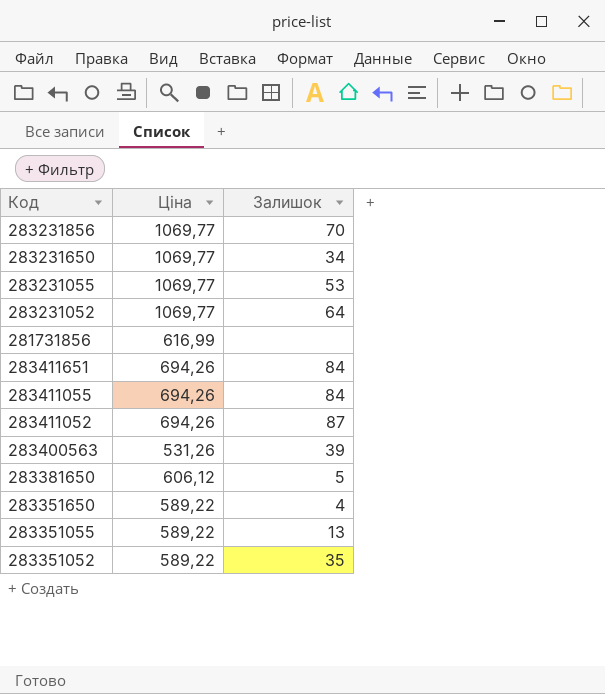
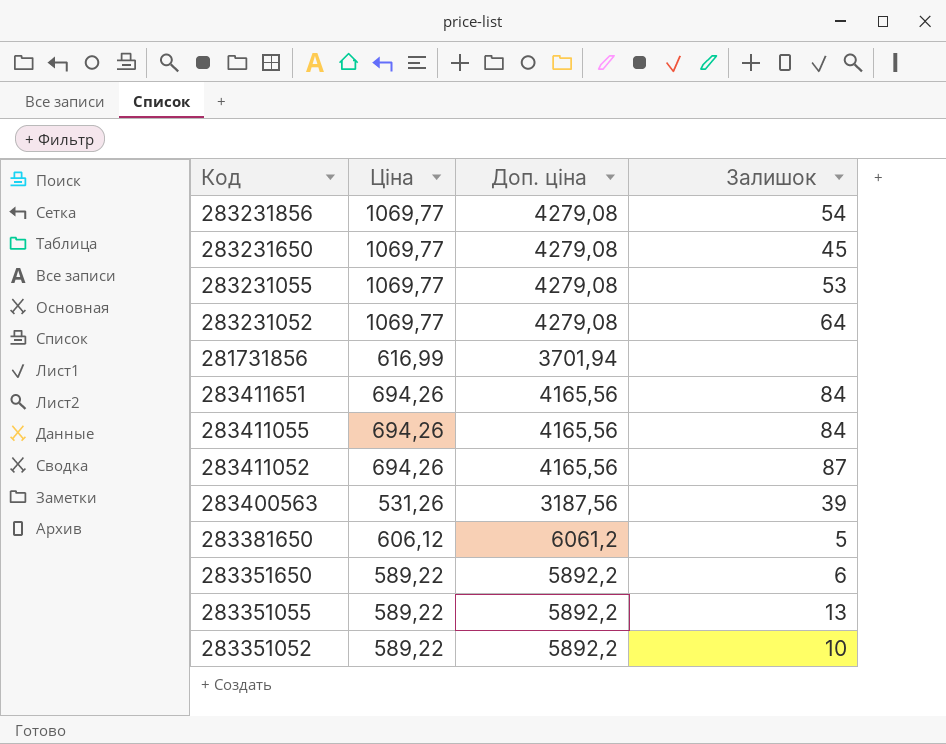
column Доп. ціна | position: none -> 3
283231856 | Залишок: 70 -> 54
283231650 | Залишок: 34 -> 45
283351650 | Залишок: 4 -> 6
283351052 | Залишок: 35 -> 10

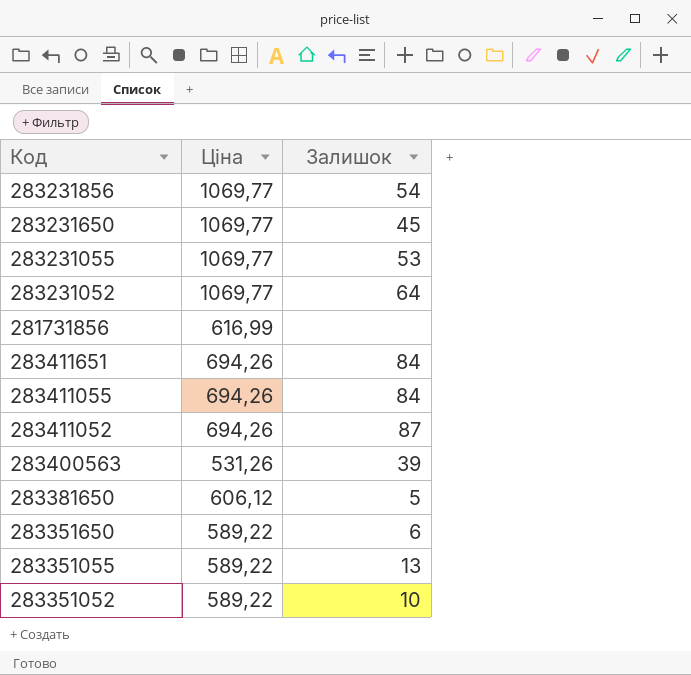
column Доп. ціна | position: 3 -> none

